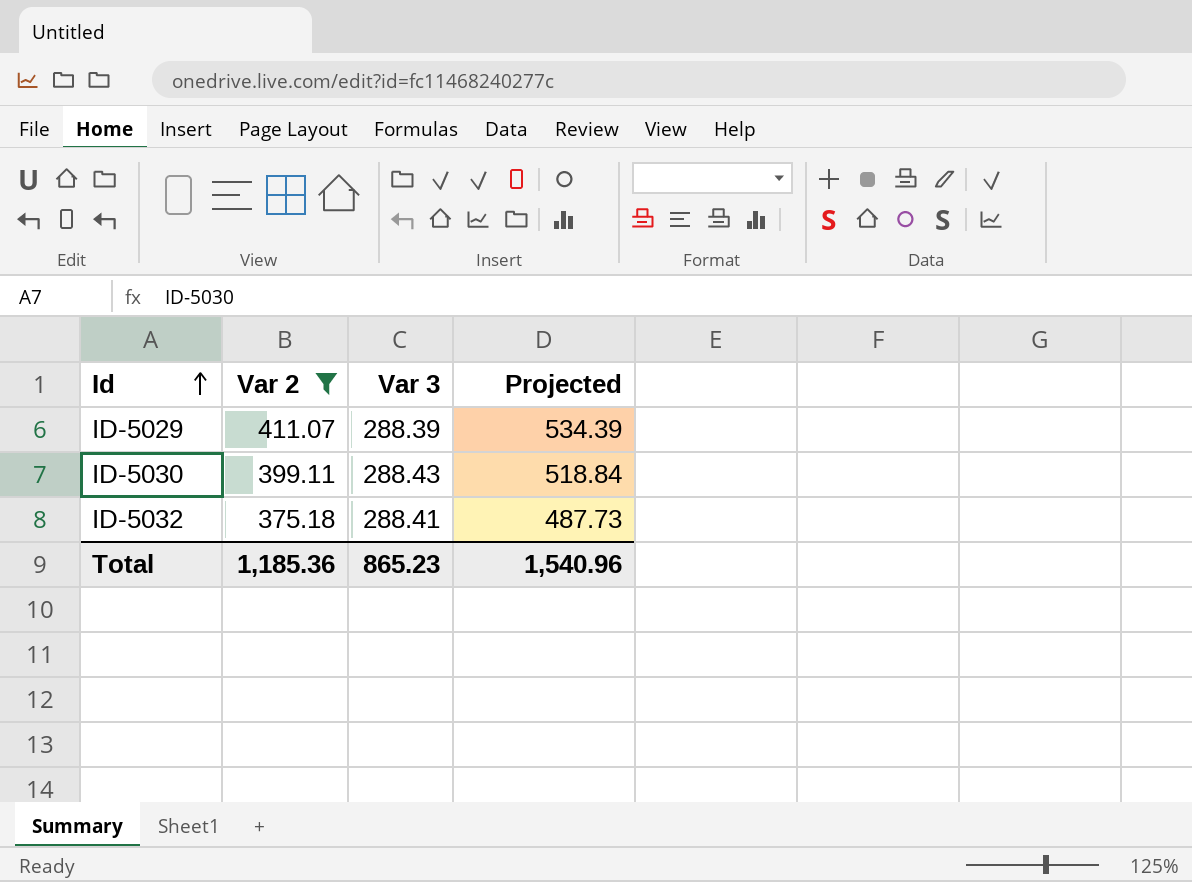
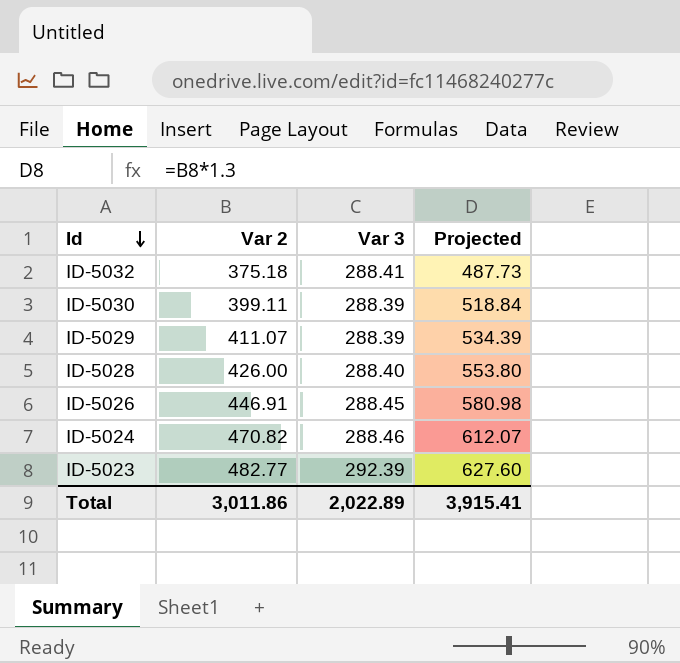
filter: Var 2 <= 411.07 -> none
row order: Id ascending -> Id descending
ID-5030 | Var 3: 288.43 -> 288.39
Total | Var 2: 1,185.36 -> 3,011.86
Total | Var 3: 865.23 -> 2,022.89
Total | Projected: 1,540.96 -> 3,915.41

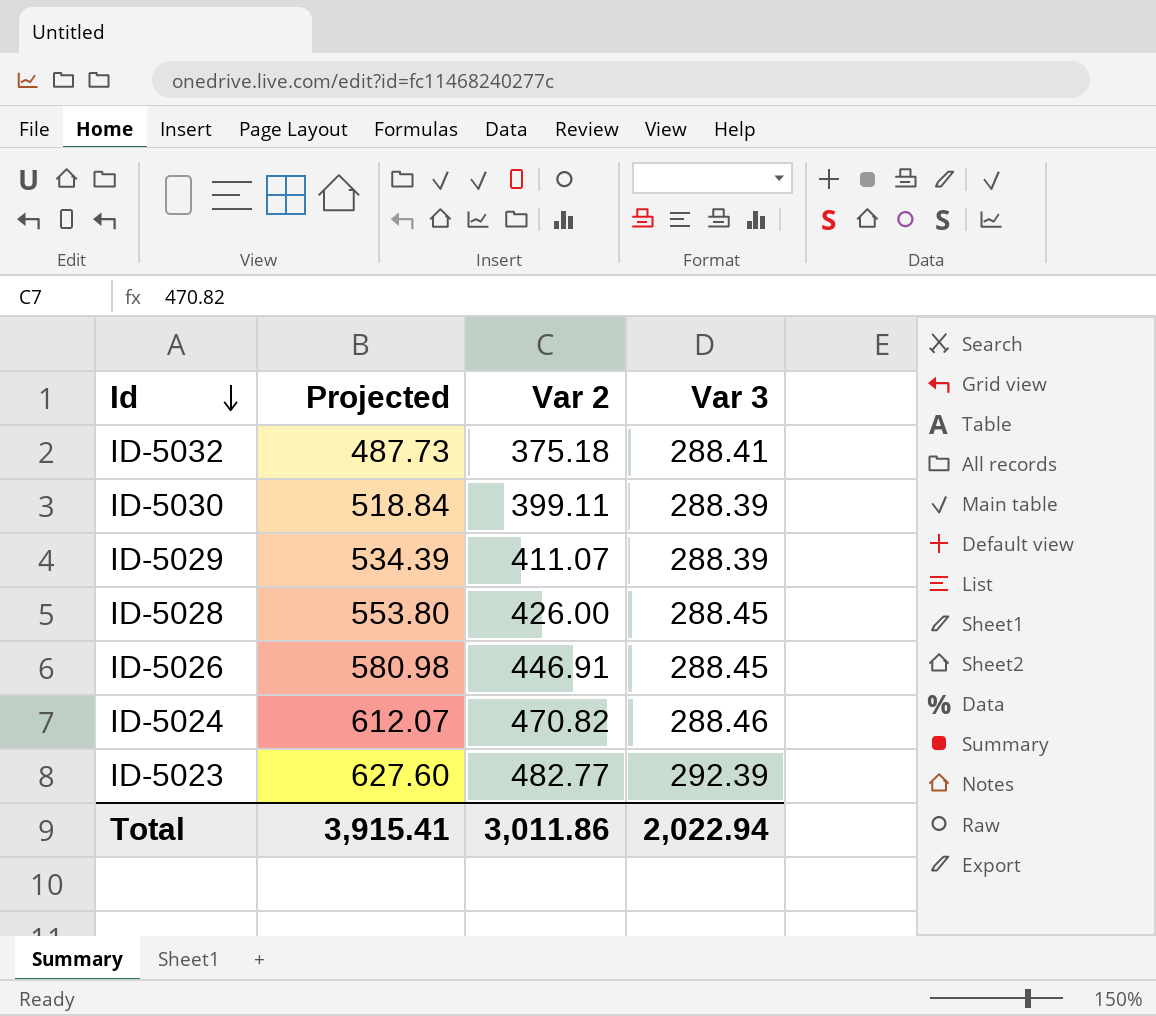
column Projected | position: 4 -> 2
ID-5028 | Var 3: 288.40 -> 288.45
Total | Var 3: 2,022.89 -> 2,022.94

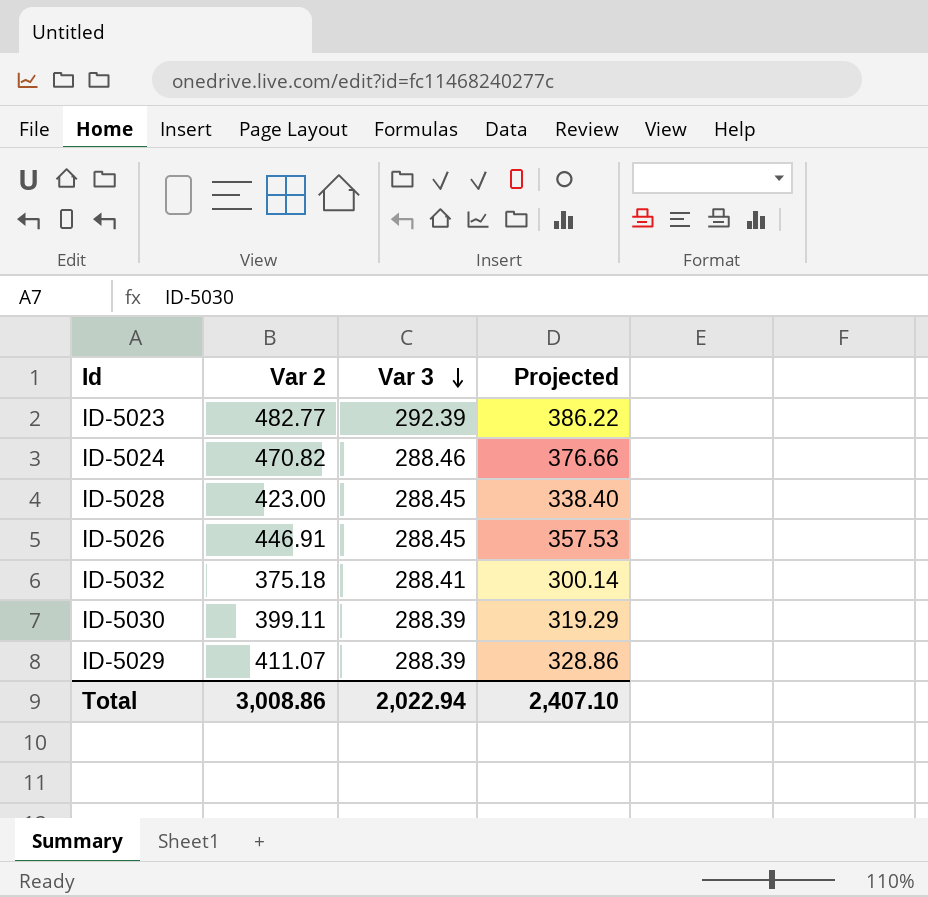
row order: Id descending -> Var 3 descending
column Projected | formula: [Var 2] * 1.3 -> [Var 2] * 0.8
column Projected | position: 2 -> 4
ID-5028 | Var 2: 426.00 -> 423.00
Total | Var 2: 3,011.86 -> 3,008.86
Total | Projected: 3,915.41 -> 2,407.10

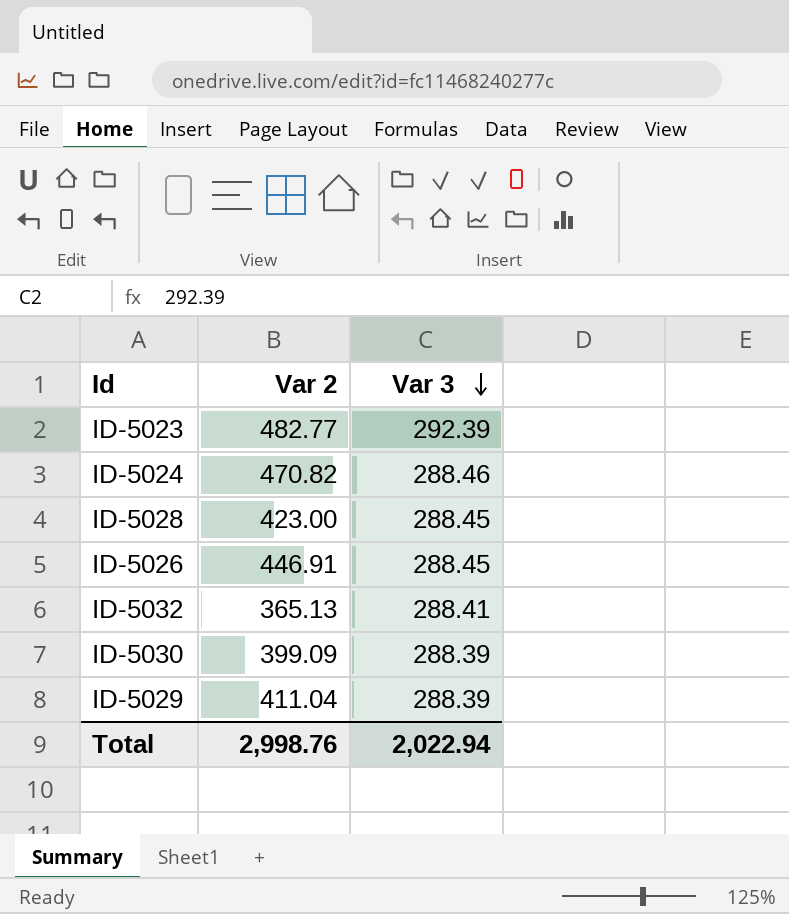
column Projected | formula: [Var 2] * 0.8 -> none
ID-5032 | Var 2: 375.18 -> 365.13
ID-5030 | Var 2: 399.11 -> 399.09
ID-5029 | Var 2: 411.07 -> 411.04
Total | Var 2: 3,008.86 -> 2,998.76

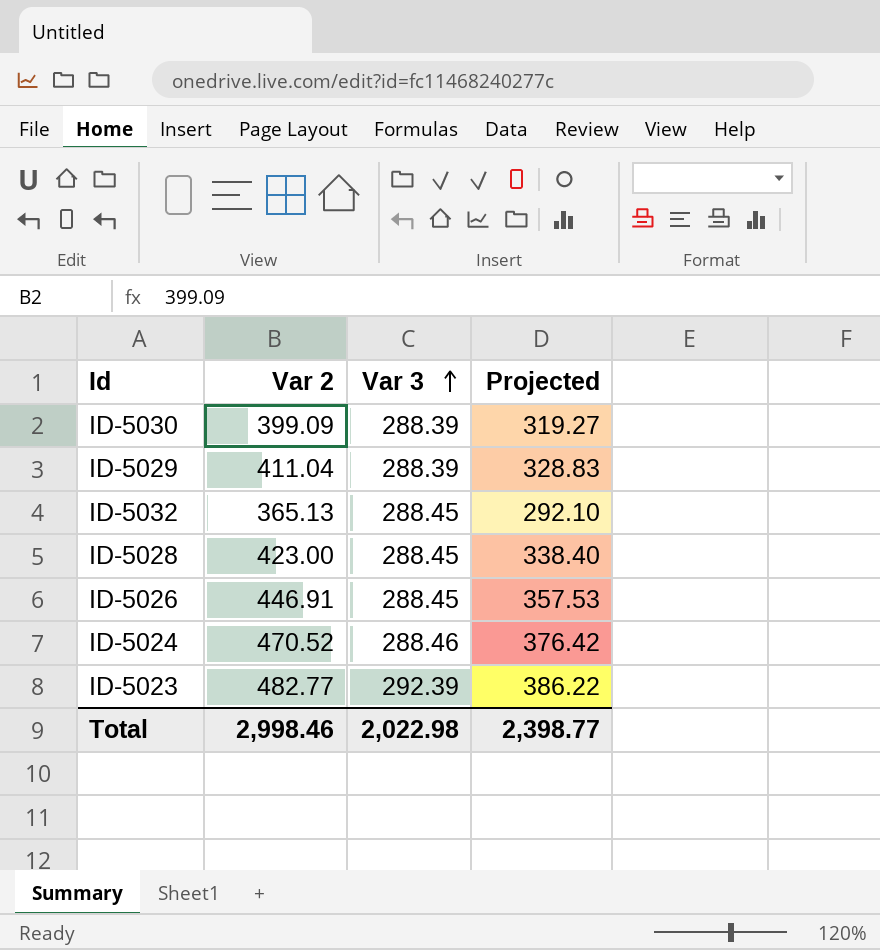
row order: Var 3 descending -> Var 3 ascending
column Projected | formula: none -> [Var 2] * 0.8
ID-5032 | Var 3: 288.41 -> 288.45
ID-5024 | Var 2: 470.82 -> 470.52
Total | Var 2: 2,998.76 -> 2,998.46
Total | Var 3: 2,022.94 -> 2,022.98

